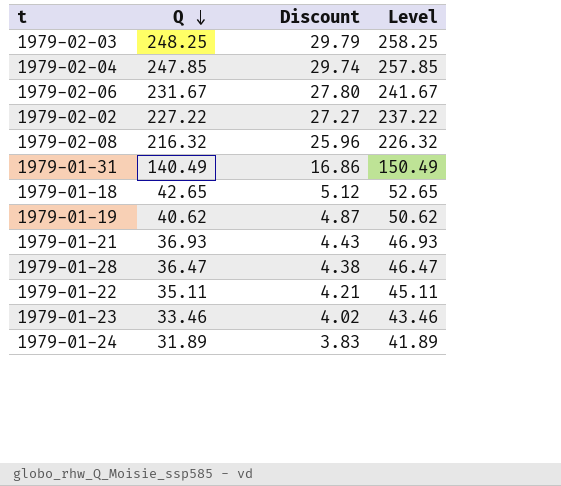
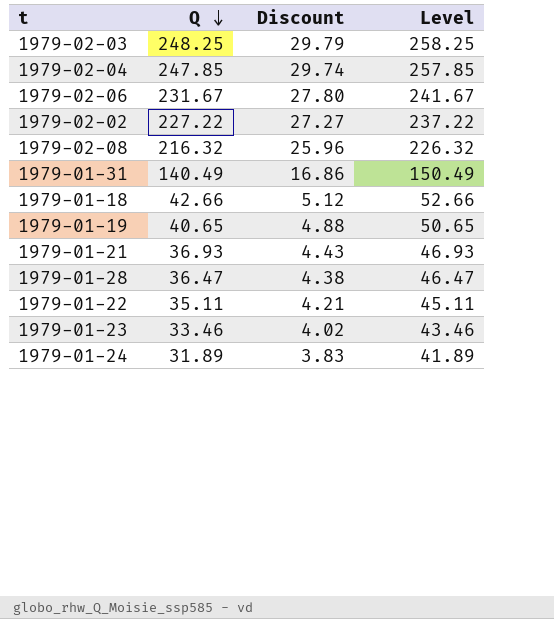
1979-01-18 | Q: 42.65 -> 42.66
1979-01-18 | Level: 52.65 -> 52.66
1979-01-19 | Q: 40.62 -> 40.65
1979-01-19 | Discount: 4.87 -> 4.88
1979-01-19 | Level: 50.62 -> 50.65

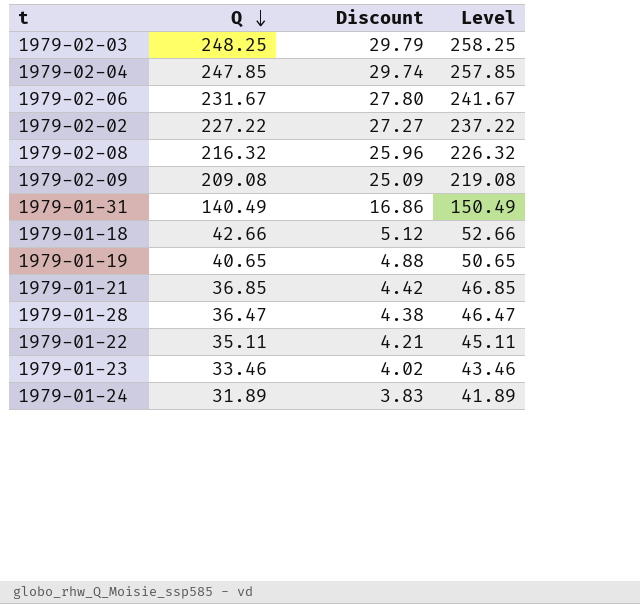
row 1979-02-09: none -> 209.08 | 25.09 | 219.08
1979-01-21 | Q: 36.93 -> 36.85
1979-01-21 | Discount: 4.43 -> 4.42
1979-01-21 | Level: 46.93 -> 46.85

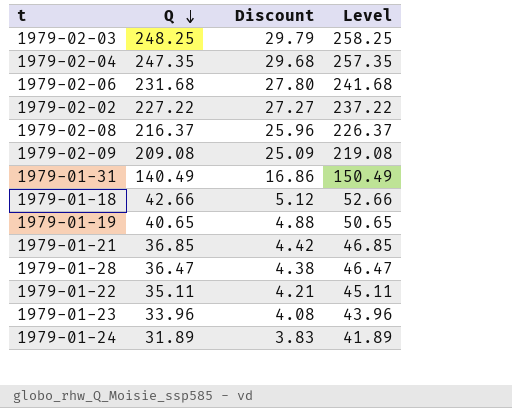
1979-02-04 | Q: 247.85 -> 247.35
1979-02-04 | Discount: 29.74 -> 29.68
1979-02-04 | Level: 257.85 -> 257.35
1979-02-06 | Q: 231.67 -> 231.68
1979-02-06 | Level: 241.67 -> 241.68
1979-02-08 | Q: 216.32 -> 216.37
1979-02-08 | Level: 226.32 -> 226.37
1979-01-23 | Q: 33.46 -> 33.96
1979-01-23 | Discount: 4.02 -> 4.08
1979-01-23 | Level: 43.46 -> 43.96

